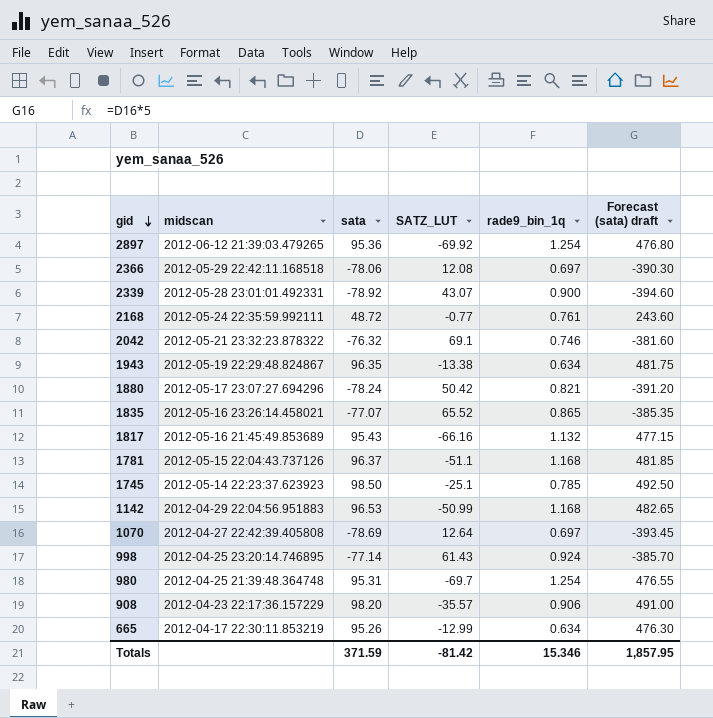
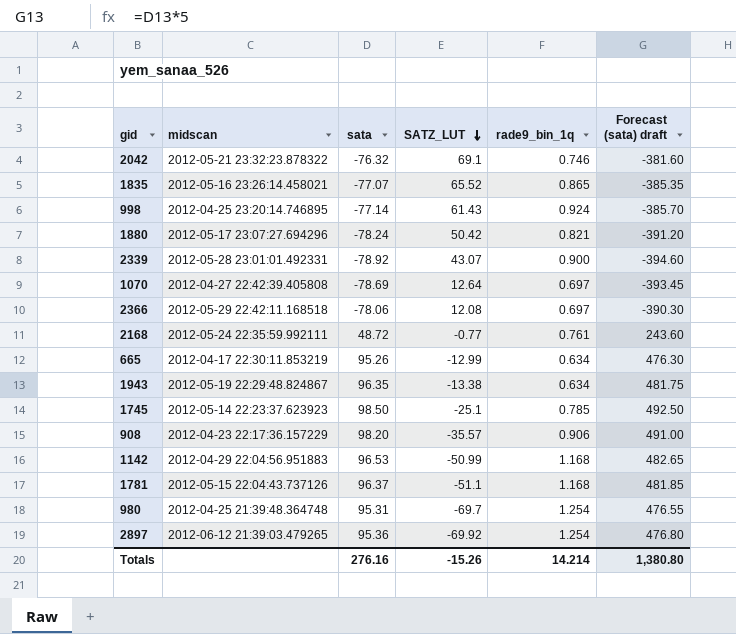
row order: gid descending -> SATZ_LUT descending
row 1817: 2012-05-16 21:45:49.853689 | 95.43 | -66.16 | 1.132 | 477.15 -> none
Totals | sata: 371.59 -> 276.16
Totals | SATZ_LUT: -81.42 -> -15.26
Totals | rade9_bin_1q: 15.346 -> 14.214
Totals | Forecast (sata) draft: 1,857.95 -> 1,380.80

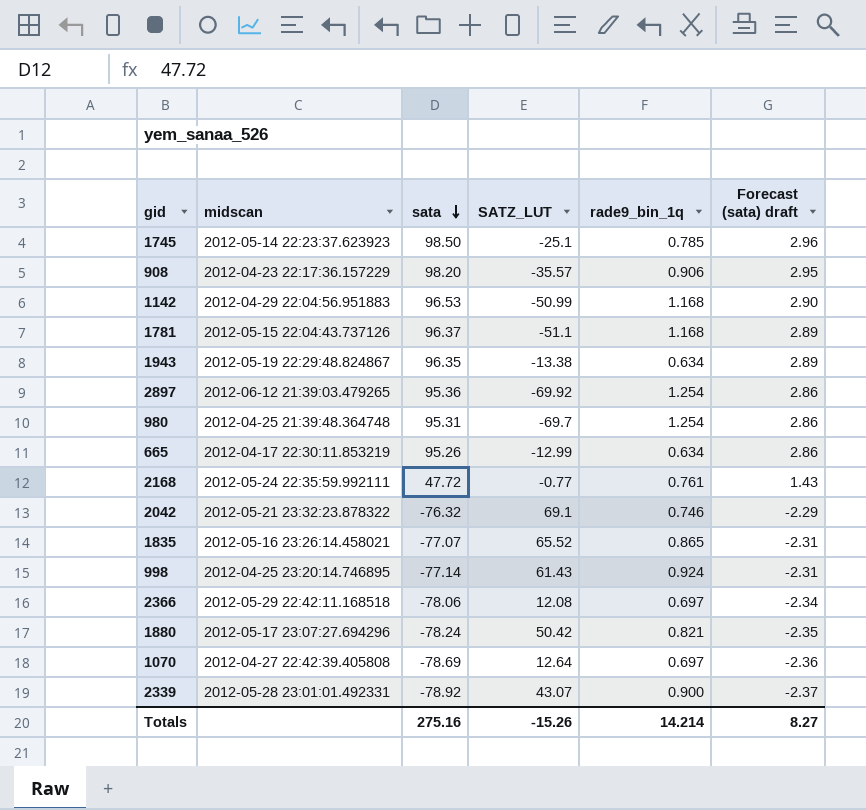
row order: SATZ_LUT descending -> sata descending
column Forecast (sata) draft | formula: [sata] * 5 -> [sata] * 0.03
2168 | sata: 48.72 -> 47.72
Totals | sata: 276.16 -> 275.16
Totals | Forecast (sata) draft: 1,380.80 -> 8.27

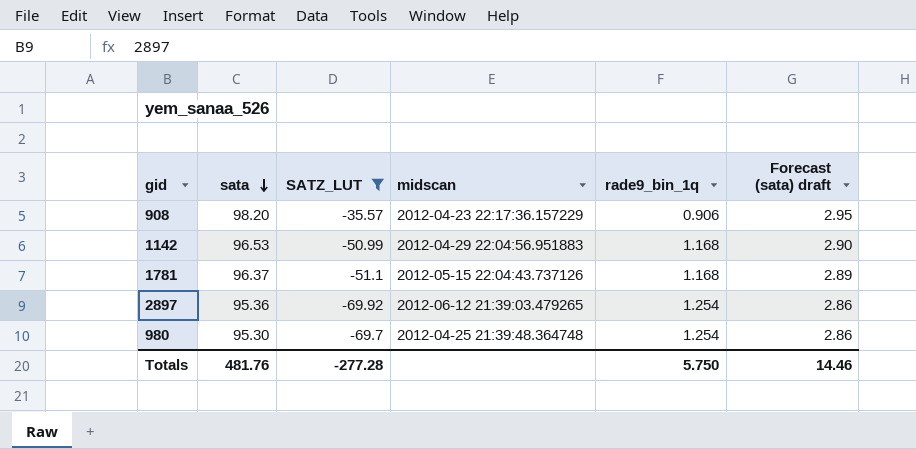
filter: none -> SATZ_LUT <= -35.57
column midscan | position: 2 -> 4
980 | sata: 95.31 -> 95.30
Totals | sata: 275.16 -> 481.76
Totals | SATZ_LUT: -15.26 -> -277.28
Totals | rade9_bin_1q: 14.214 -> 5.750
Totals | Forecast (sata) draft: 8.27 -> 14.46

